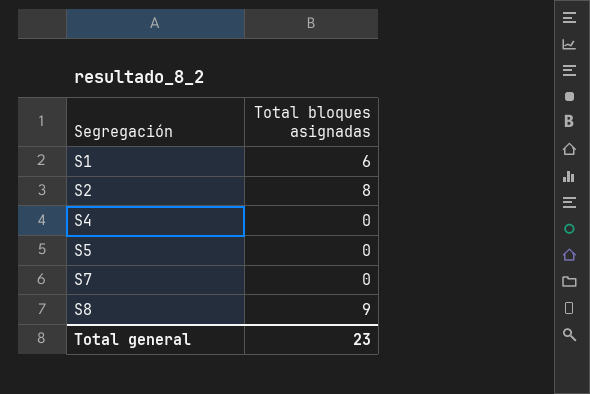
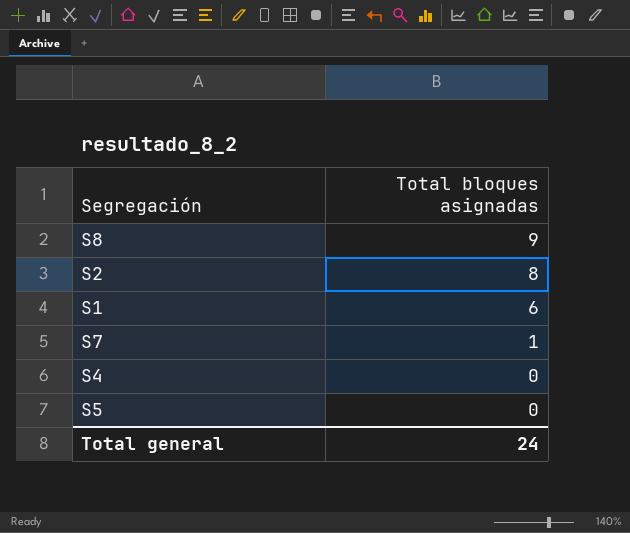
row order: Segregación ascending -> Total bloques asignadas descending
S7 | Total bloques asignadas: 0 -> 1
Total general | Total bloques asignadas: 23 -> 24

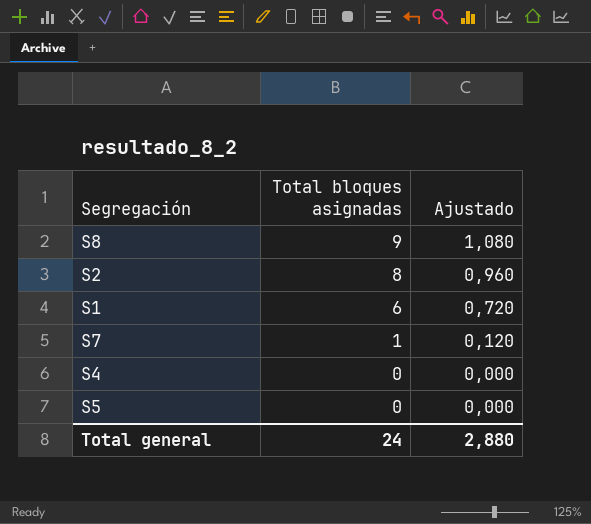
column Ajustado | formula: none -> [Total bloques asignadas] * 0,12

